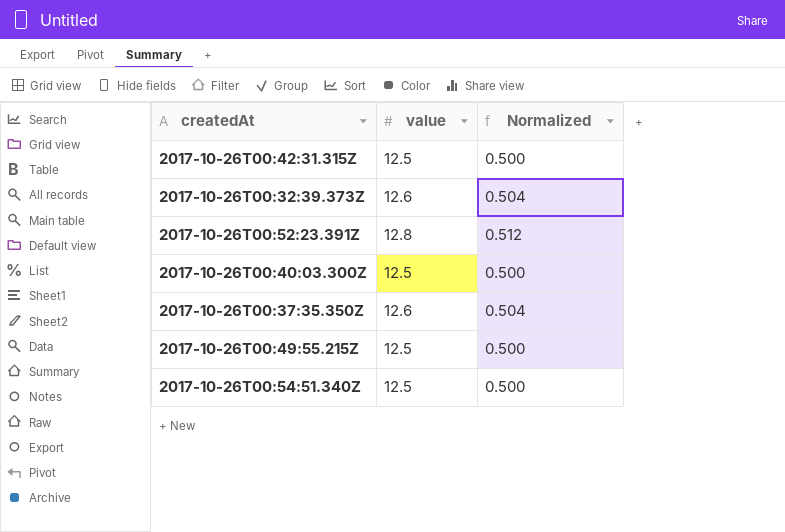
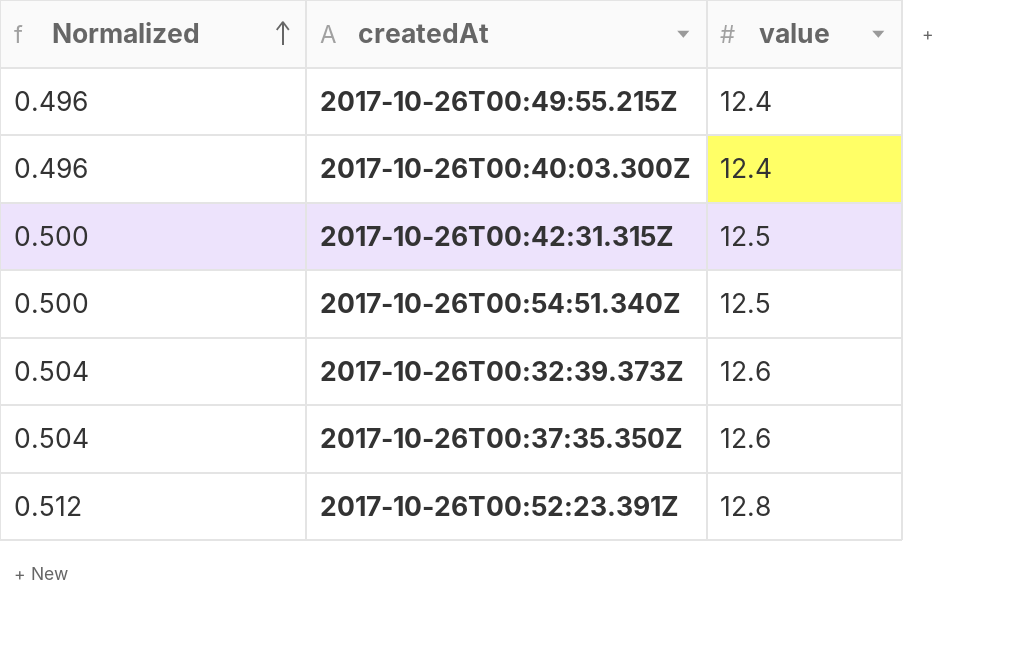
row order: none -> Normalized ascending
column Normalized | position: 3 -> 1
2017-10-26T00:49:55.215Z | Normalized: 0.500 -> 0.496
2017-10-26T00:49:55.215Z | value: 12.5 -> 12.4
2017-10-26T00:40:03.300Z | Normalized: 0.500 -> 0.496
2017-10-26T00:40:03.300Z | value: 12.5 -> 12.4

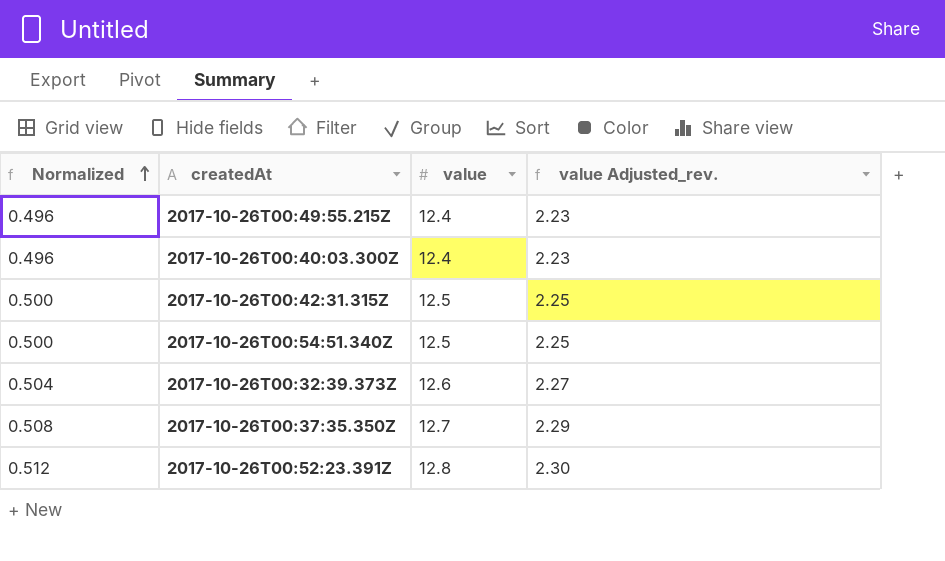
column value Adjusted_rev. | formula: none -> [value] * 0.18
2017-10-26T00:37:35.350Z | Normalized: 0.504 -> 0.508
2017-10-26T00:37:35.350Z | value: 12.6 -> 12.7

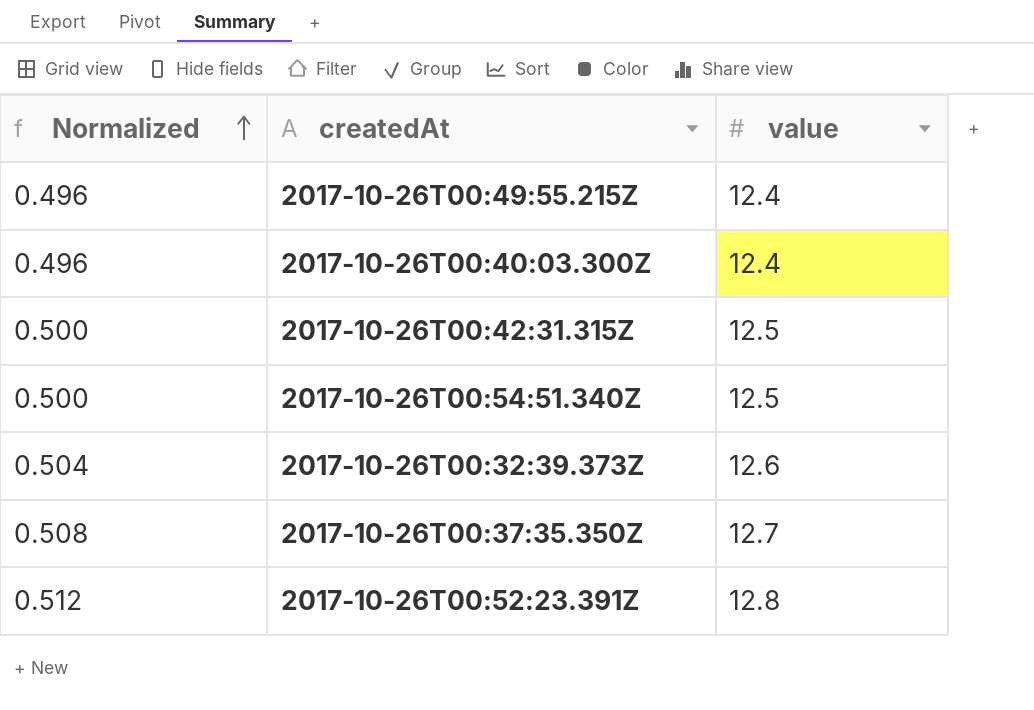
column value Adjusted_rev. | formula: [value] * 0.18 -> none

